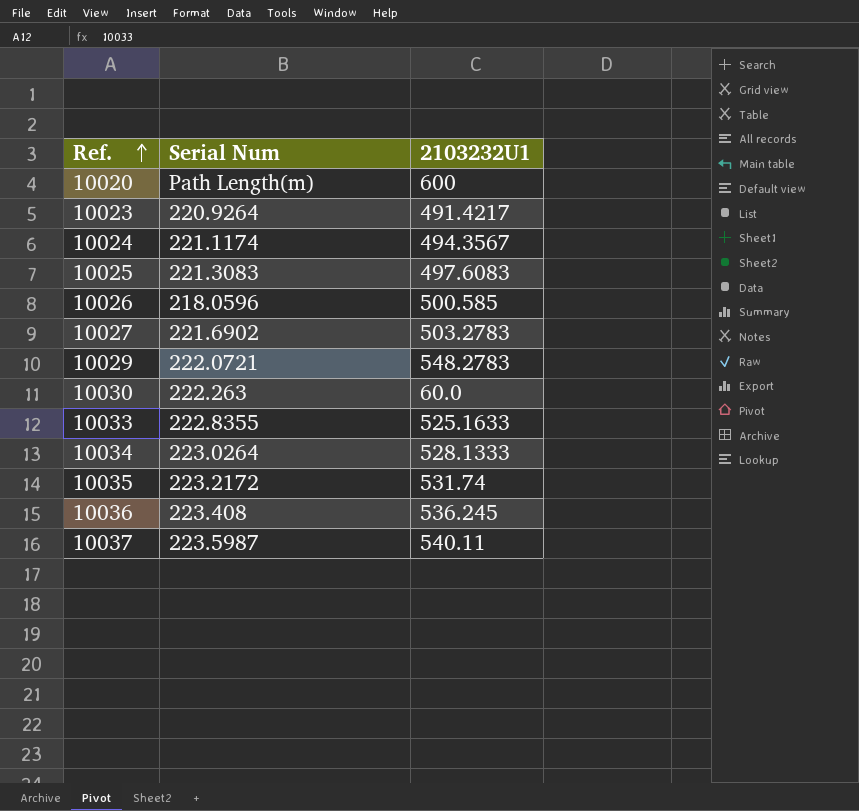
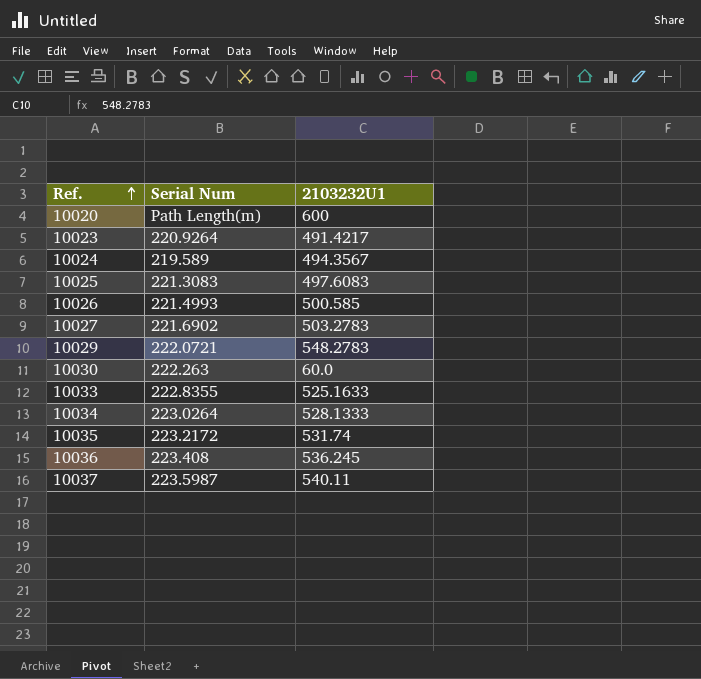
10024 | Serial Num: 221.1174 -> 219.589
10026 | Serial Num: 218.0596 -> 221.4993

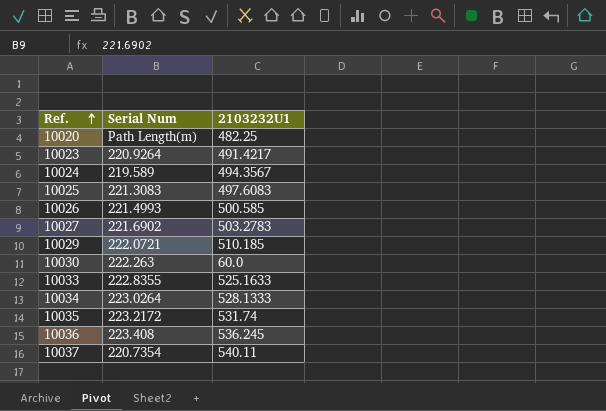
10020 | 2103232U1: 600 -> 482.25
10029 | 2103232U1: 548.2783 -> 510.185
10037 | Serial Num: 223.5987 -> 220.7354

